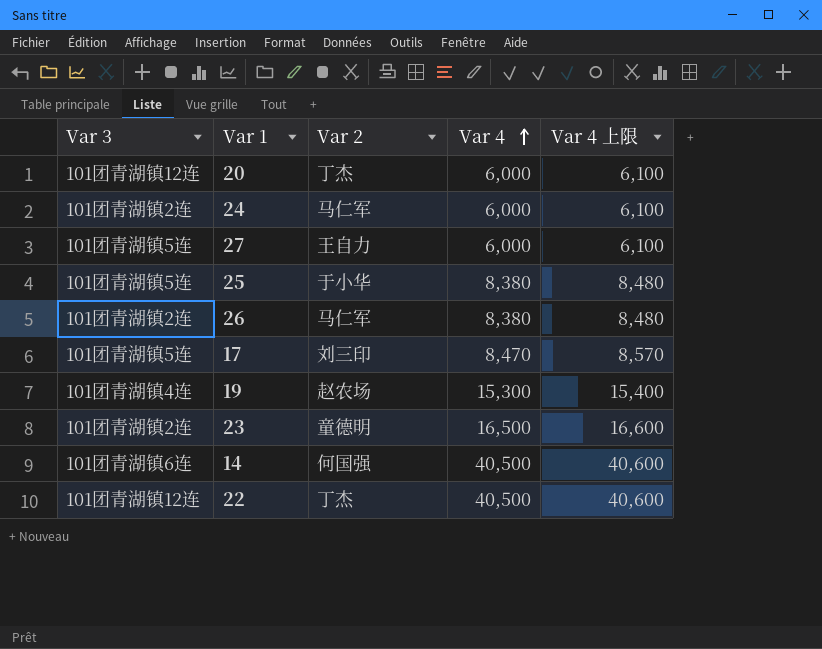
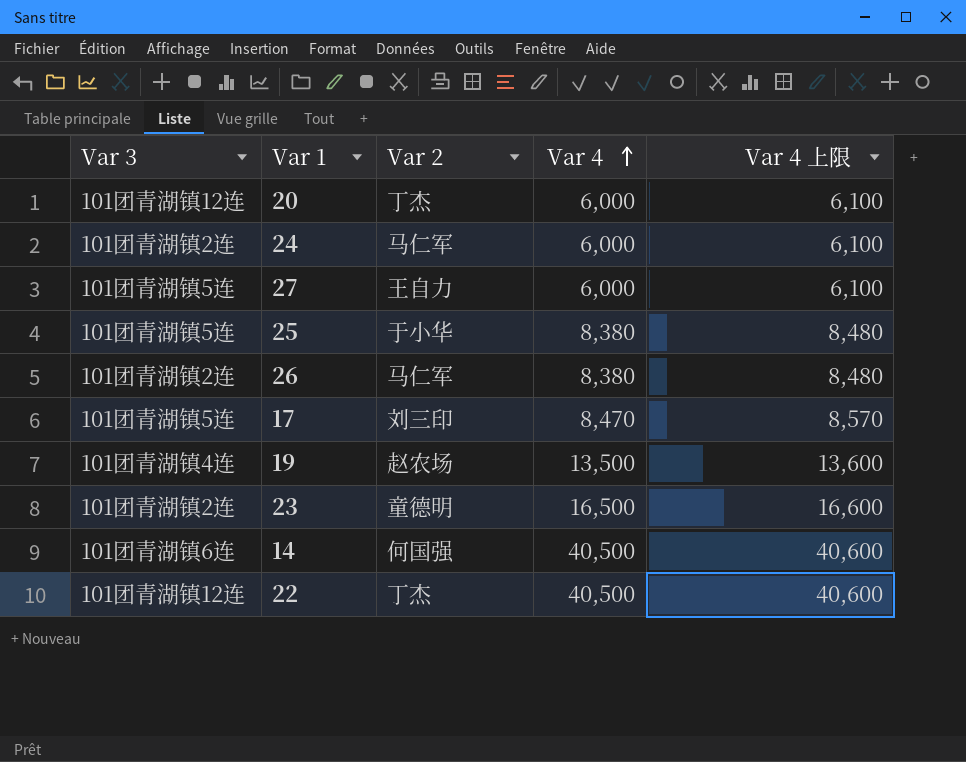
19 | Var 4: 15,300 -> 13,500
19 | Var 4 上限: 15,400 -> 13,600

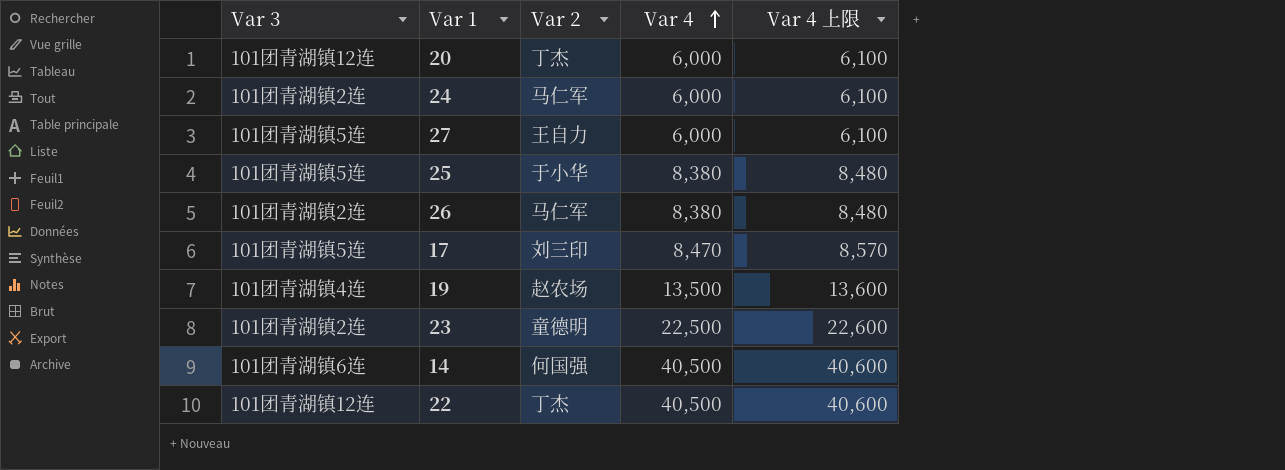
23 | Var 4: 16,500 -> 22,500
23 | Var 4 上限: 16,600 -> 22,600

